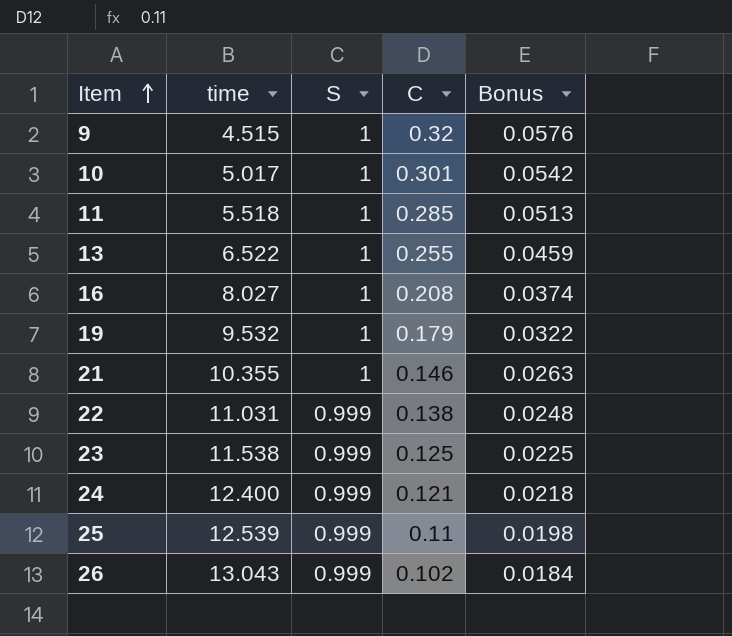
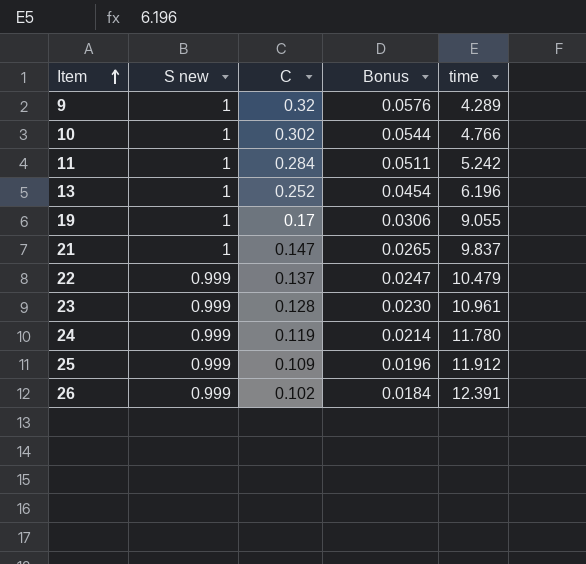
column name: S -> S new
column time | position: 2 -> 5
row 16: 8.027 | 1 | 0.208 | 0.0374 -> none
9 | time: 4.515 -> 4.289
10 | C: 0.301 -> 0.302
10 | Bonus: 0.0542 -> 0.0544
10 | time: 5.017 -> 4.766
11 | C: 0.285 -> 0.284
11 | Bonus: 0.0513 -> 0.0511
11 | time: 5.518 -> 5.242
13 | C: 0.255 -> 0.252
13 | Bonus: 0.0459 -> 0.0454
13 | time: 6.522 -> 6.196
19 | C: 0.179 -> 0.17
19 | Bonus: 0.0322 -> 0.0306
19 | time: 9.532 -> 9.055
21 | C: 0.146 -> 0.147
21 | Bonus: 0.0263 -> 0.0265
21 | time: 10.355 -> 9.837
22 | C: 0.138 -> 0.137
22 | Bonus: 0.0248 -> 0.0247
22 | time: 11.031 -> 10.479
23 | C: 0.125 -> 0.128
23 | Bonus: 0.0225 -> 0.0230
23 | time: 11.538 -> 10.961
24 | C: 0.121 -> 0.119
24 | Bonus: 0.0218 -> 0.0214
24 | time: 12.400 -> 11.780
25 | C: 0.11 -> 0.109
25 | Bonus: 0.0198 -> 0.0196
25 | time: 12.539 -> 11.912
26 | time: 13.043 -> 12.391

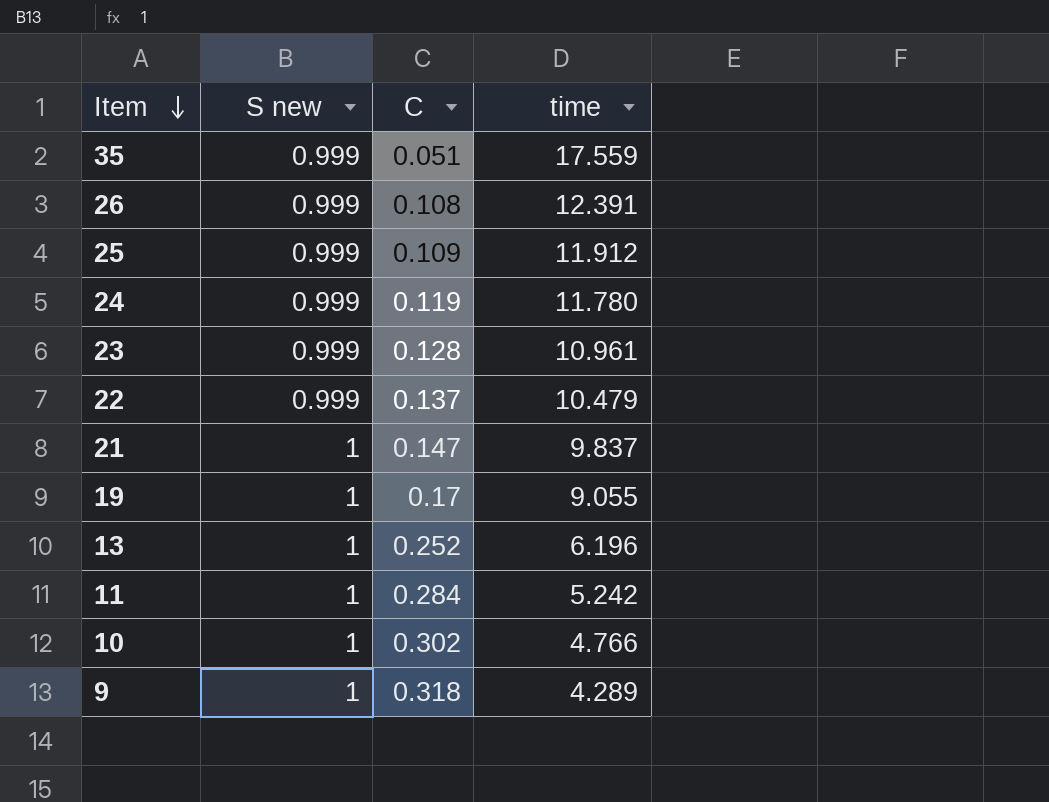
row order: Item ascending -> Item descending
column Bonus | formula: [C] * 0.18 -> none
row 35: none -> 0.999 | 0.051 | 17.559
26 | C: 0.102 -> 0.108
9 | C: 0.32 -> 0.318

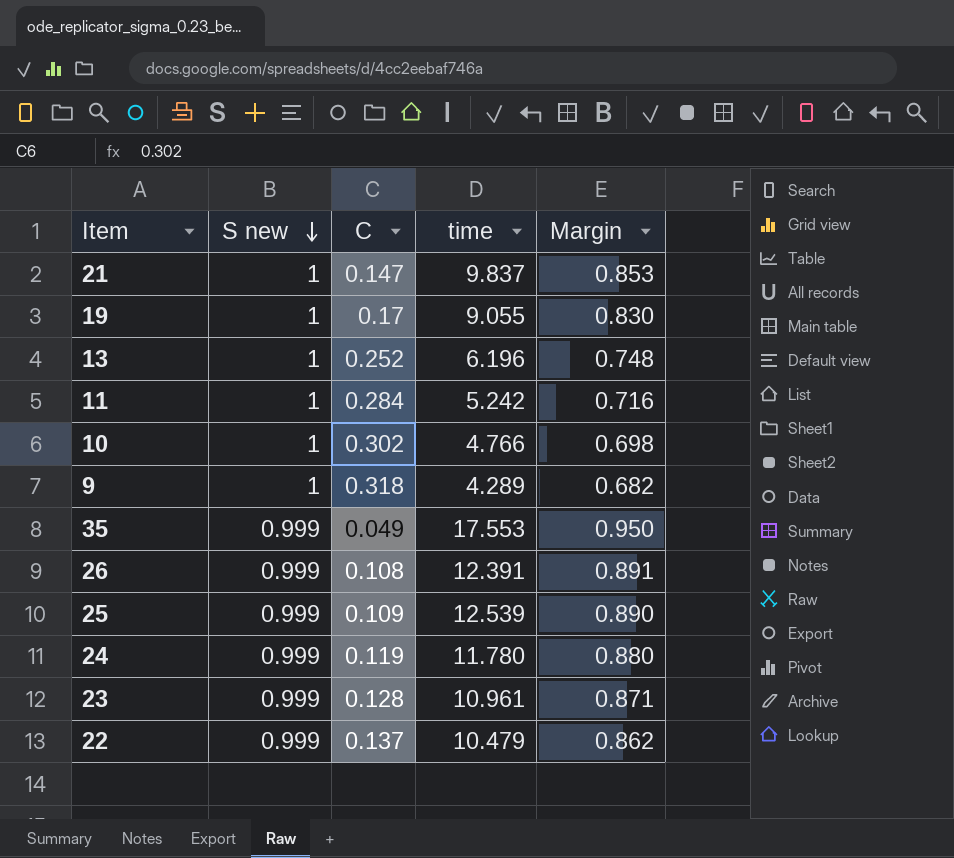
row order: Item descending -> S new descending
column Margin | formula: none -> [S new] - [C]
35 | C: 0.051 -> 0.049
35 | time: 17.559 -> 17.553
25 | time: 11.912 -> 12.539

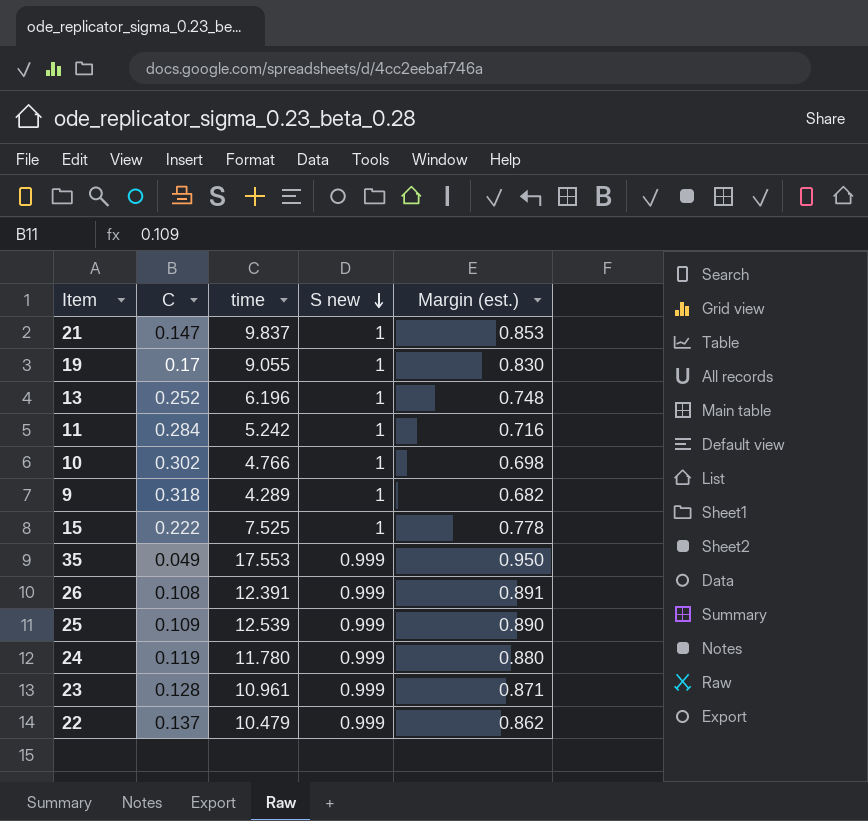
column S new | position: 2 -> 4
column name: Margin -> Margin (est.)
row 15: none -> 0.222 | 7.525 | 1 | 0.778

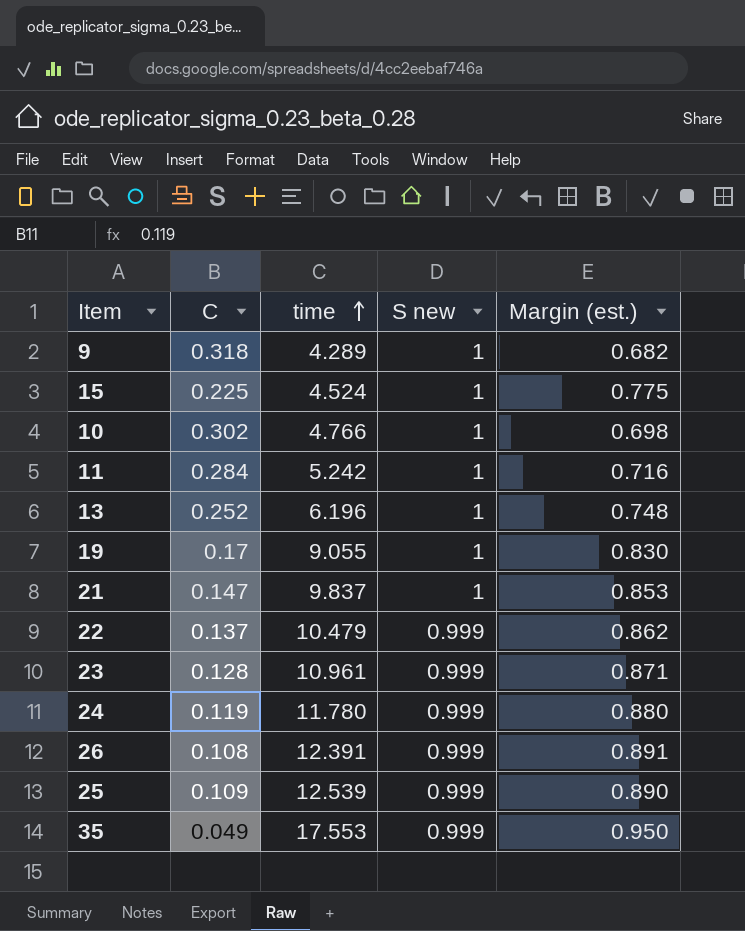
row order: S new descending -> time ascending
15 | C: 0.222 -> 0.225
15 | time: 7.525 -> 4.524
15 | Margin (est.): 0.778 -> 0.775

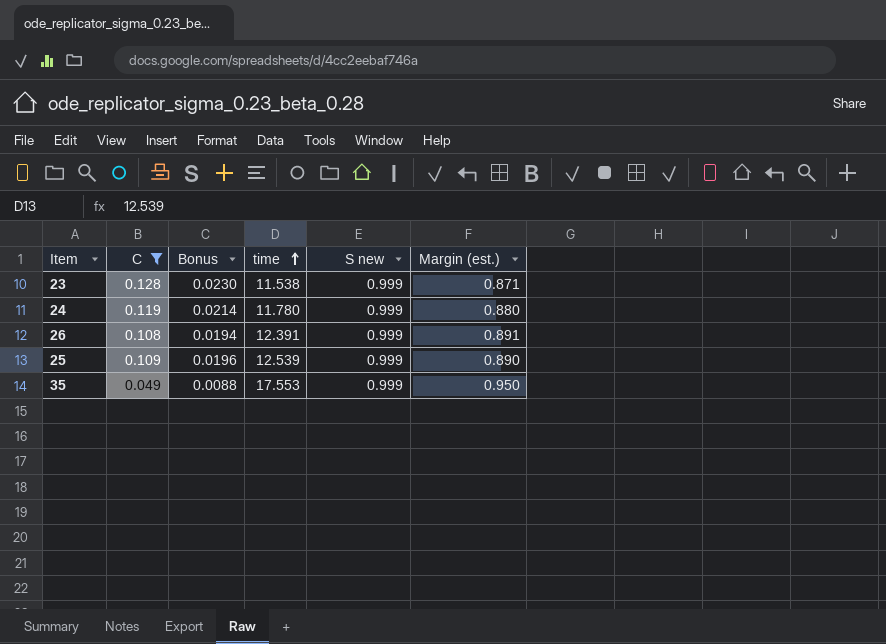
filter: none -> C <= 0.128
column Bonus | formula: none -> [C] * 0.18
23 | time: 10.961 -> 11.538

